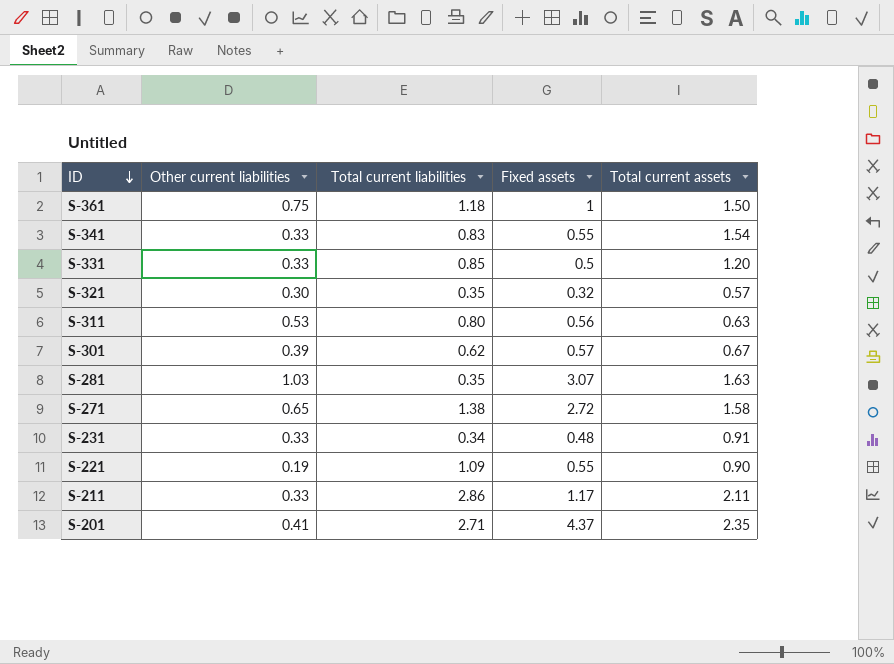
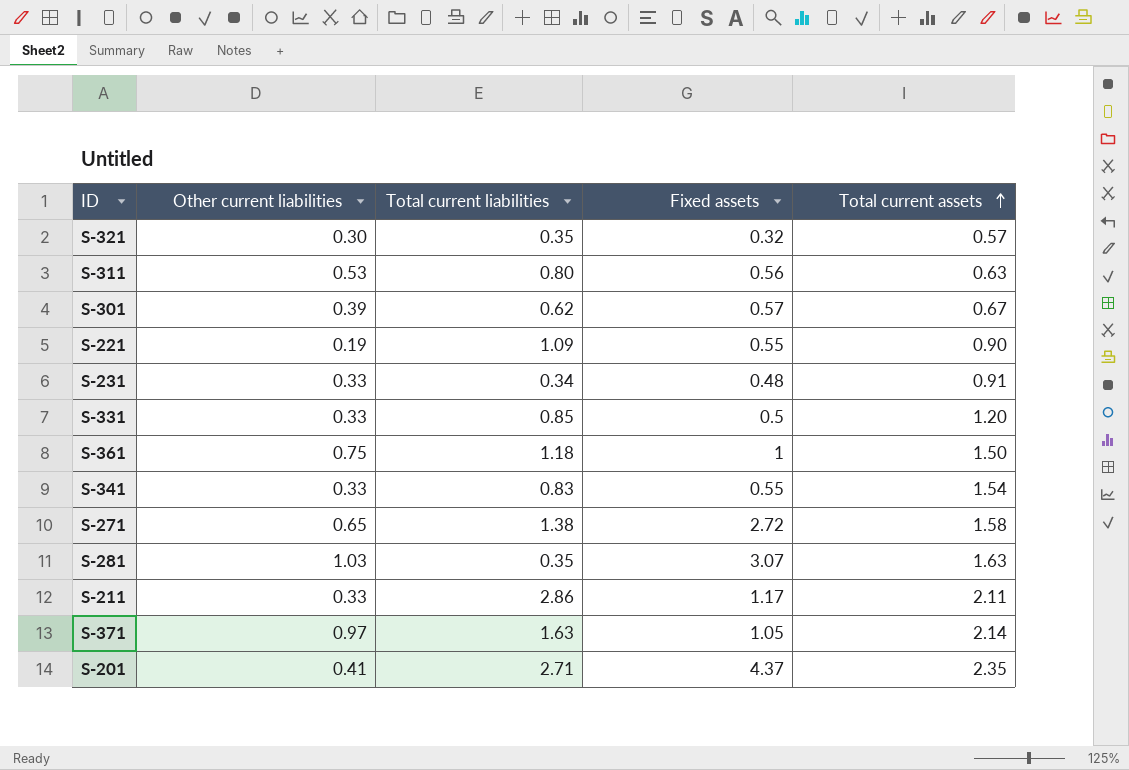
row order: ID descending -> Total current assets ascending
row S-371: none -> 0.97 | 1.63 | 1.05 | 2.14

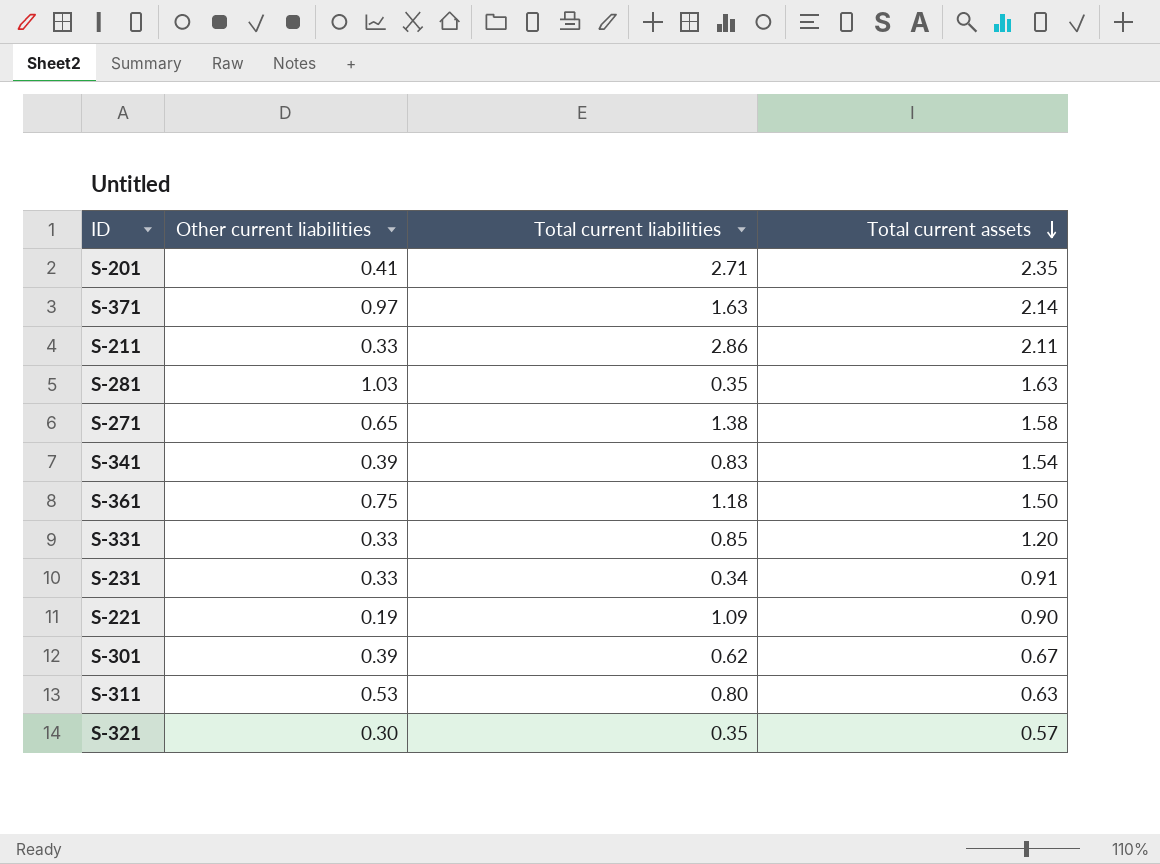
row order: Total current assets ascending -> Total current assets descending
column Fixed assets | position: 4 -> none
S-341 | Other current liabilities: 0.33 -> 0.39

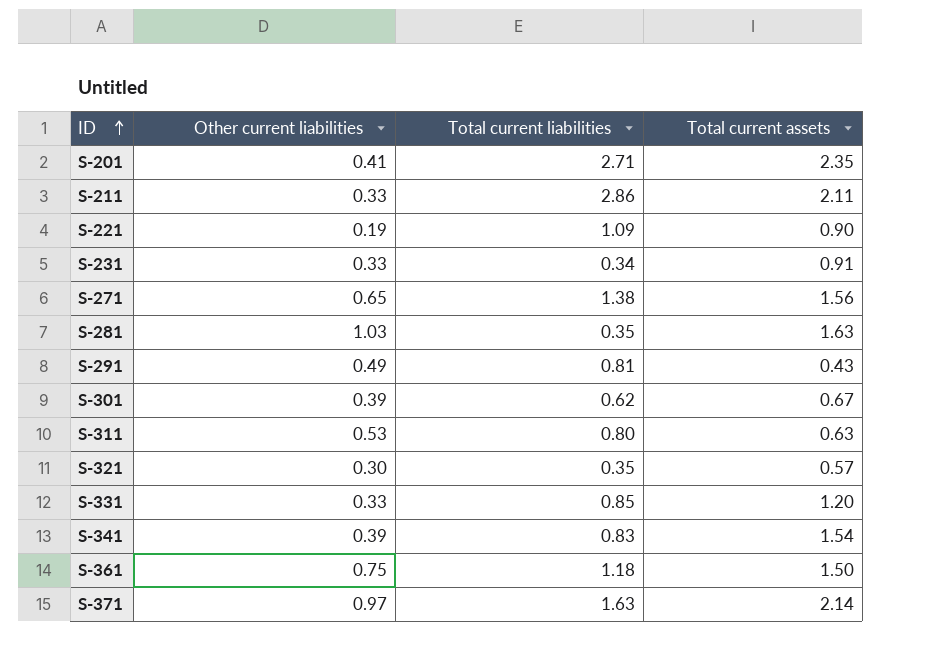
row order: Total current assets descending -> ID ascending
S-271 | Total current assets: 1.58 -> 1.56
row S-291: none -> 0.49 | 0.81 | 0.43

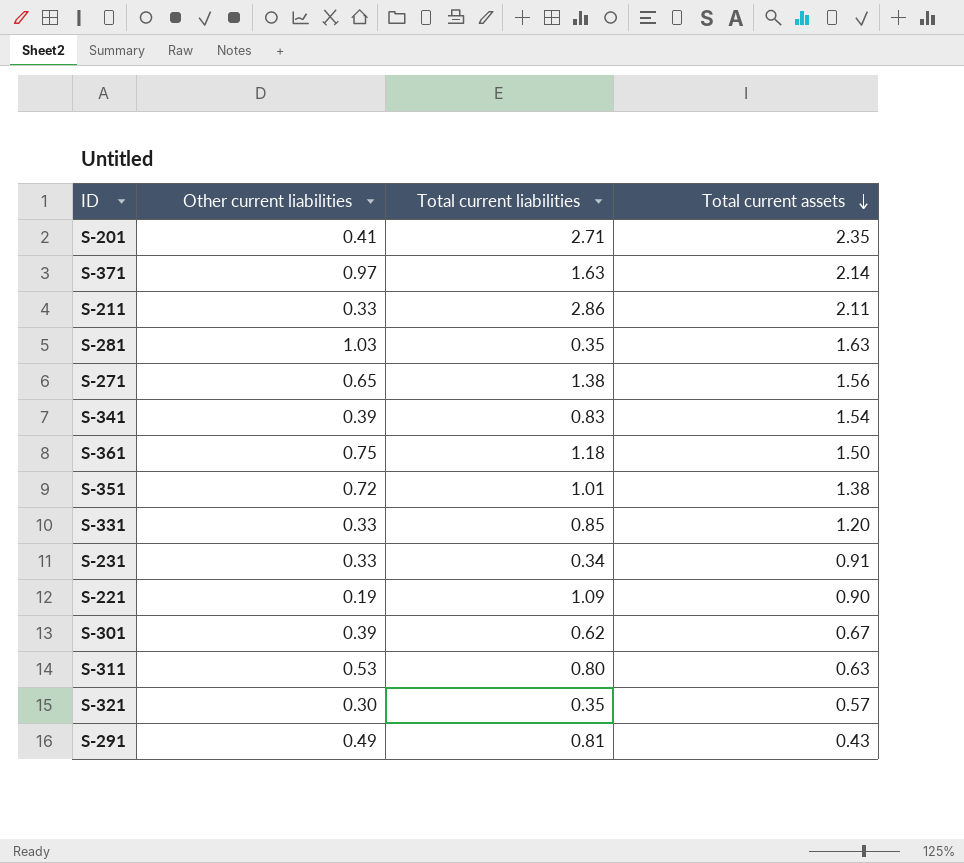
row order: ID ascending -> Total current assets descending
row S-351: none -> 0.72 | 1.01 | 1.38

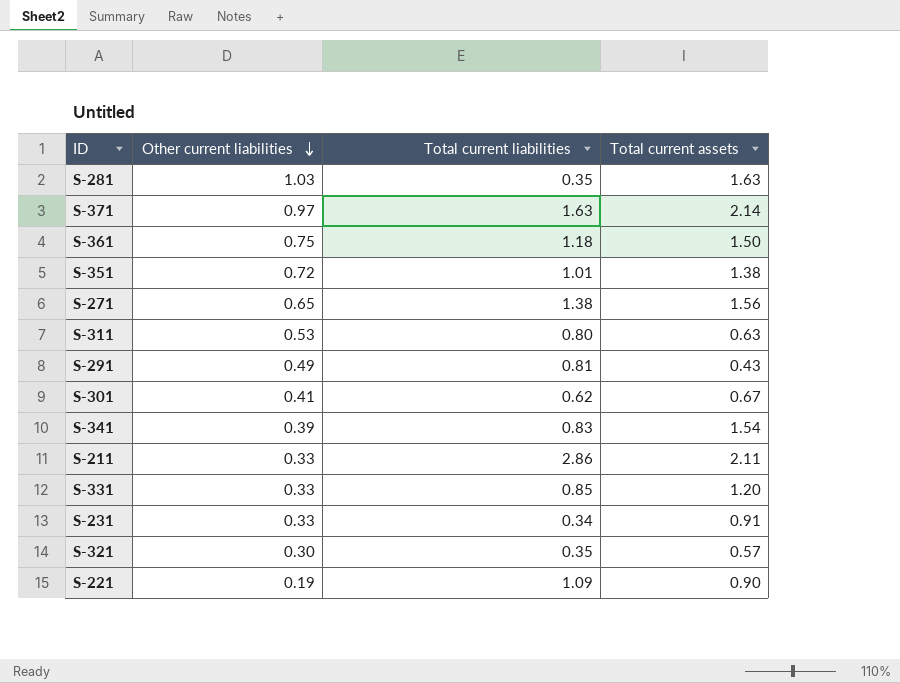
row order: Total current assets descending -> Other current liabilities descending
row S-201: 0.41 | 2.71 | 2.35 -> none
S-301 | Other current liabilities: 0.39 -> 0.41

